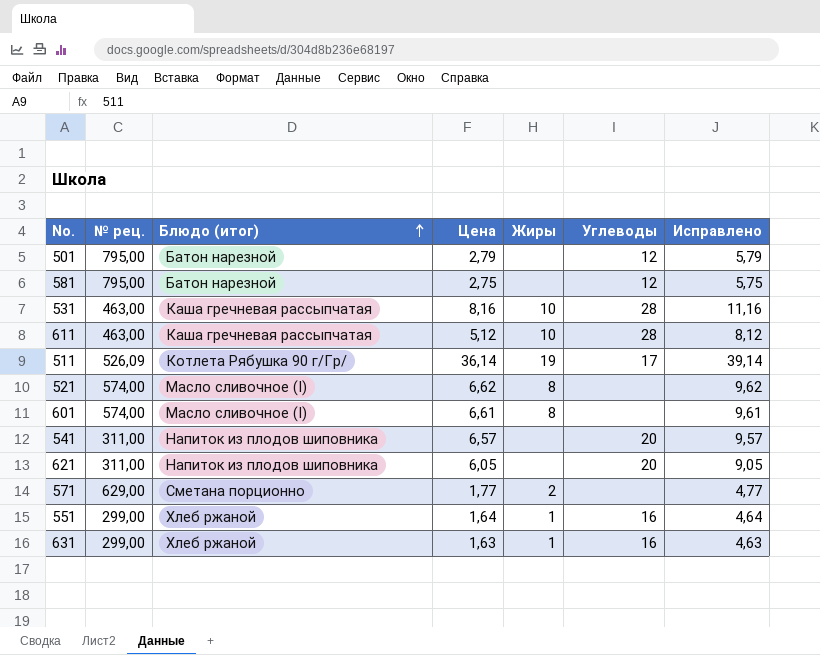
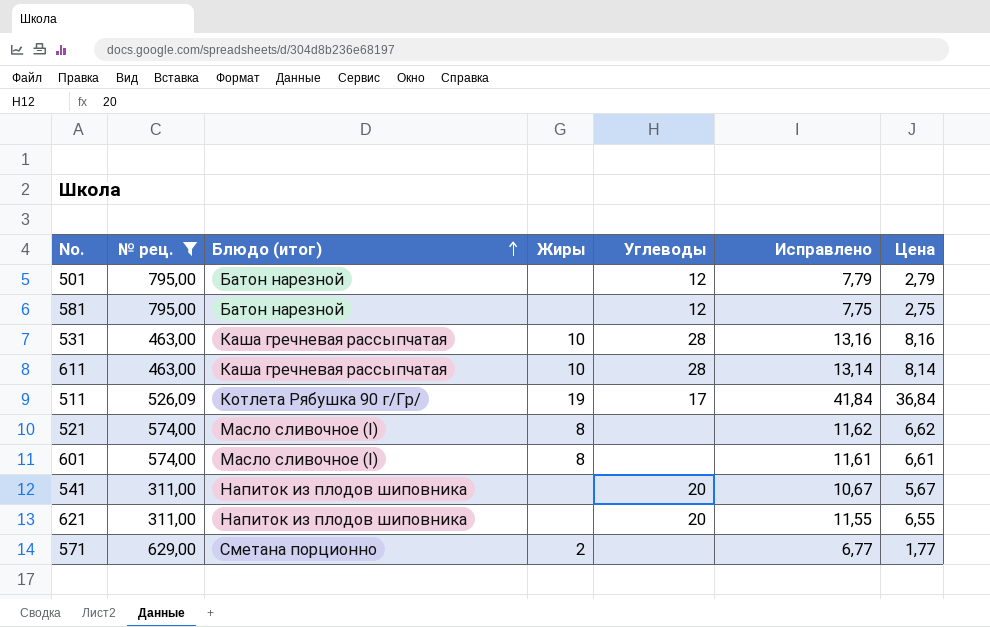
filter: none -> № рец. != 299,00
column Исправлено | formula: [Цена] + 3 -> [Цена] + 5
column Цена | position: 4 -> 7
611 | Цена: 5,12 -> 8,14
511 | Цена: 36,14 -> 36,84
541 | Цена: 6,57 -> 5,67
621 | Цена: 6,05 -> 6,55

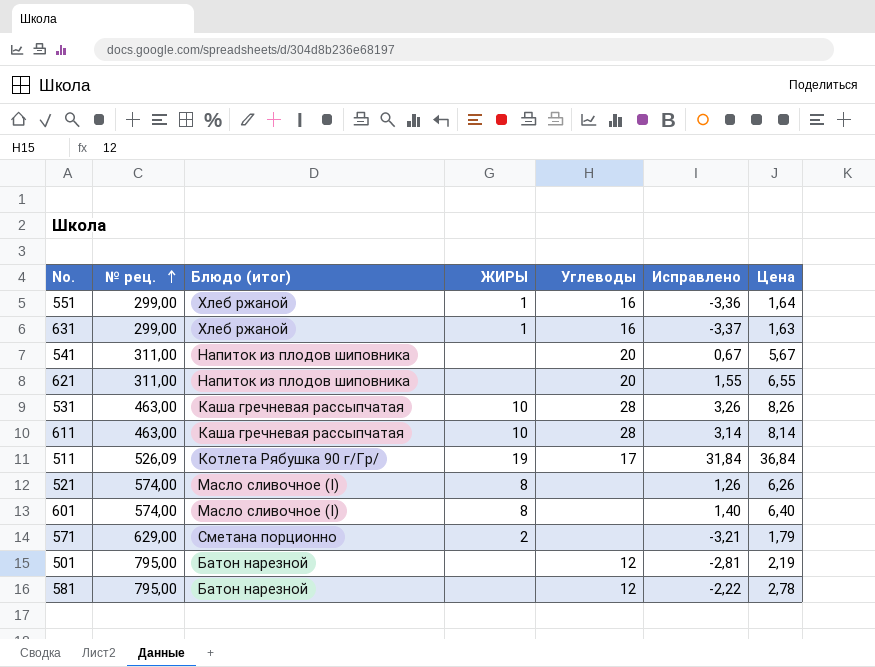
filter: № рец. != 299,00 -> none
row order: Блюдо (итог) ascending -> № рец. ascending
column name: Жиры -> ЖИРЫ
column Исправлено | formula: [Цена] + 5 -> [Цена] - 5
531 | Цена: 8,16 -> 8,26
521 | Цена: 6,62 -> 6,26
601 | Цена: 6,61 -> 6,40
571 | Цена: 1,77 -> 1,79
501 | Цена: 2,79 -> 2,19
581 | Цена: 2,75 -> 2,78

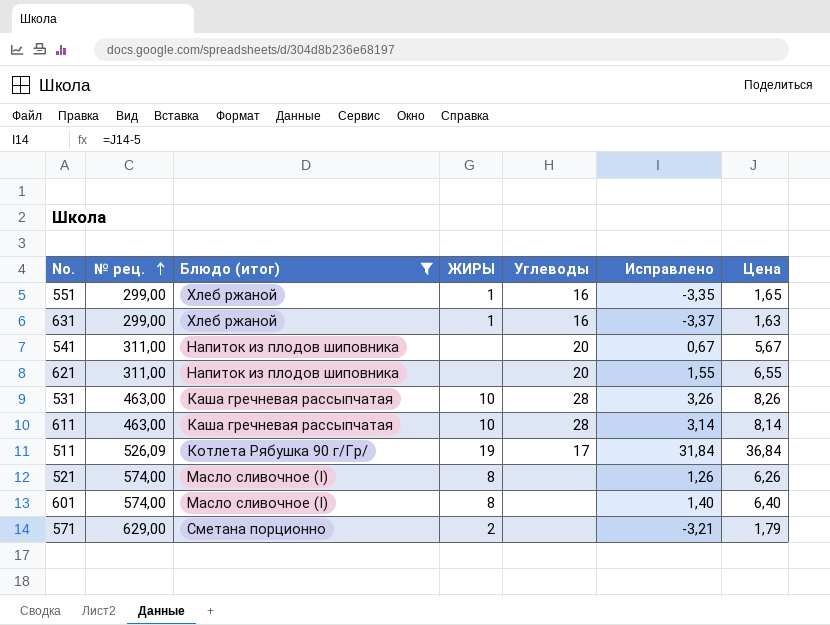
filter: none -> Блюдо (итог) != Батон нарезной
551 | Исправлено: -3,36 -> -3,35
551 | Цена: 1,64 -> 1,65

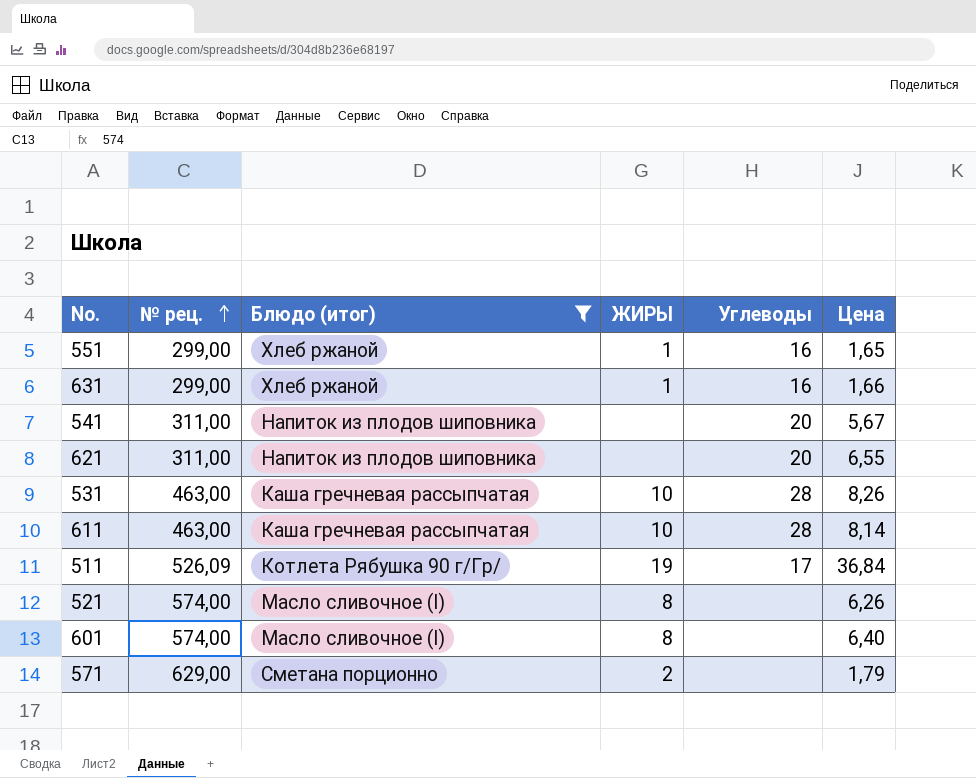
column Исправлено | formula: [Цена] - 5 -> none
631 | Цена: 1,63 -> 1,66

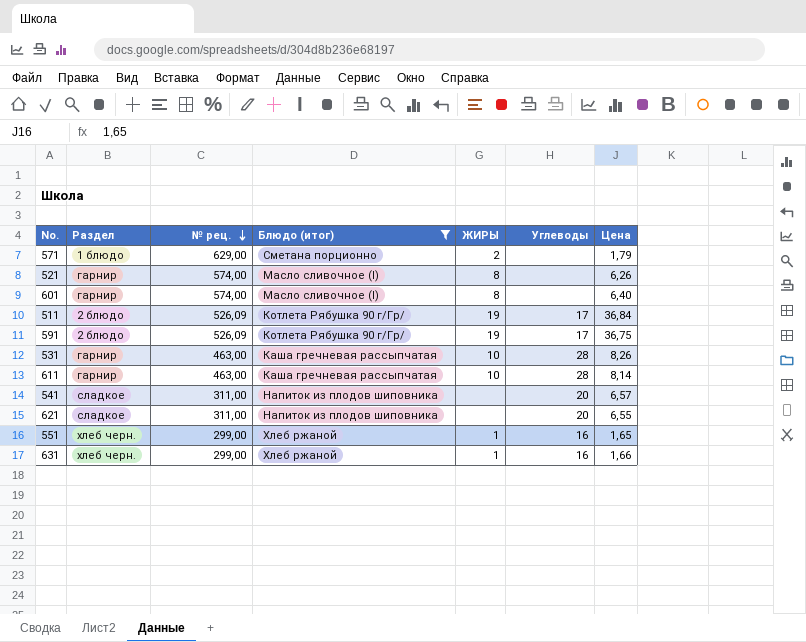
row order: № рец. ascending -> № рец. descending
column Раздел | position: none -> 2
row 591: none -> 2 блюдо | 526,09 | Котлета Рябушка 90 г/Гр/ | 19 | 17 | 36,75
541 | Цена: 5,67 -> 6,57

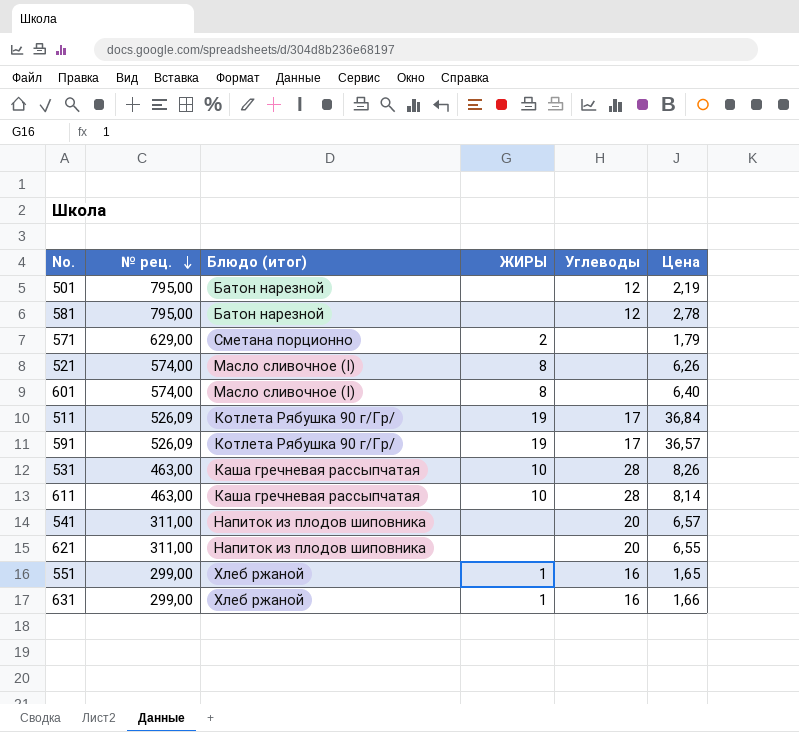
filter: Блюдо (итог) != Батон нарезной -> none
column Раздел | position: 2 -> none
591 | Цена: 36,75 -> 36,57

